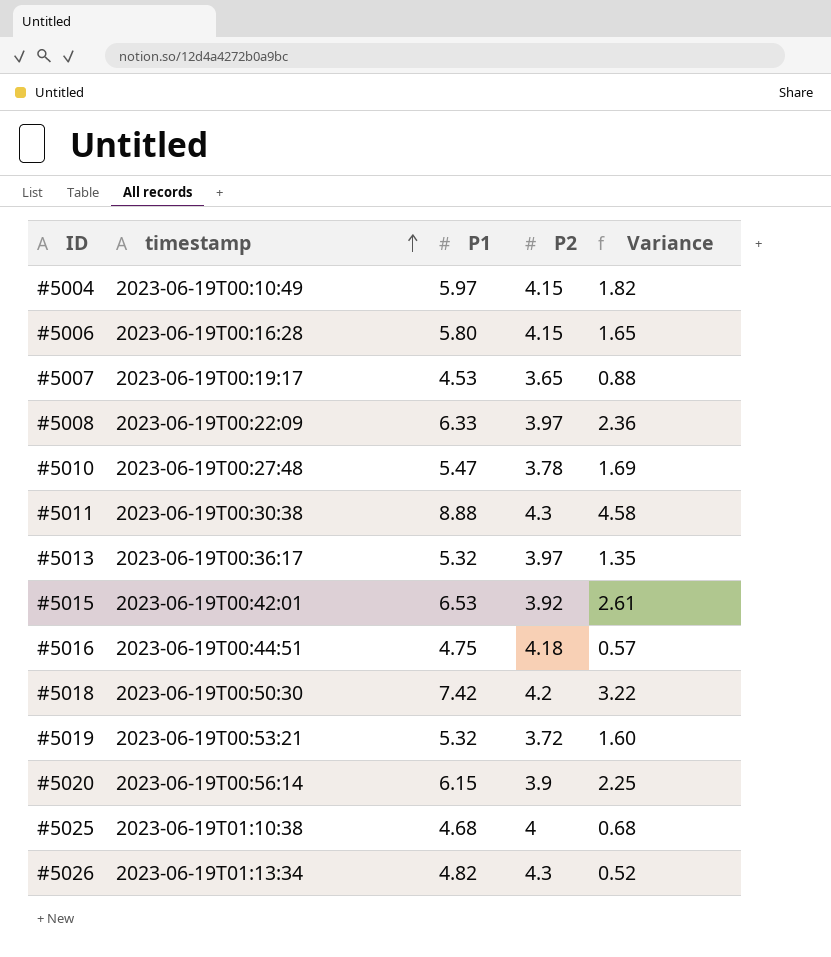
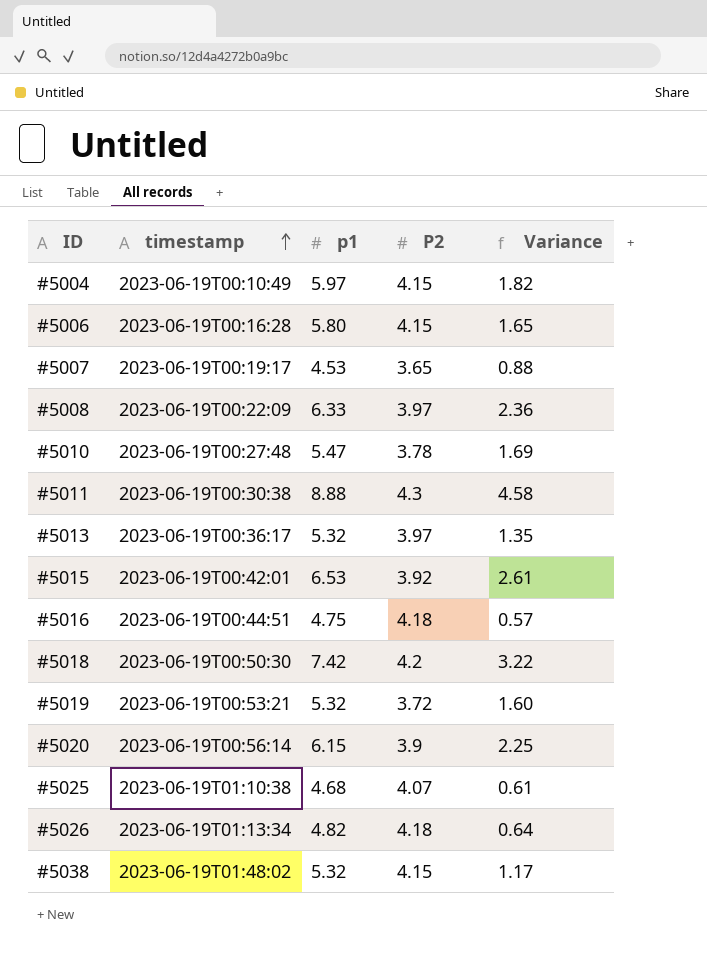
column name: P1 -> p1
#5025 | P2: 4 -> 4.07
#5025 | Variance: 0.68 -> 0.61
#5026 | P2: 4.3 -> 4.18
#5026 | Variance: 0.52 -> 0.64
row #5038: none -> 2023-06-19T01:48:02 | 5.32 | 4.15 | 1.17

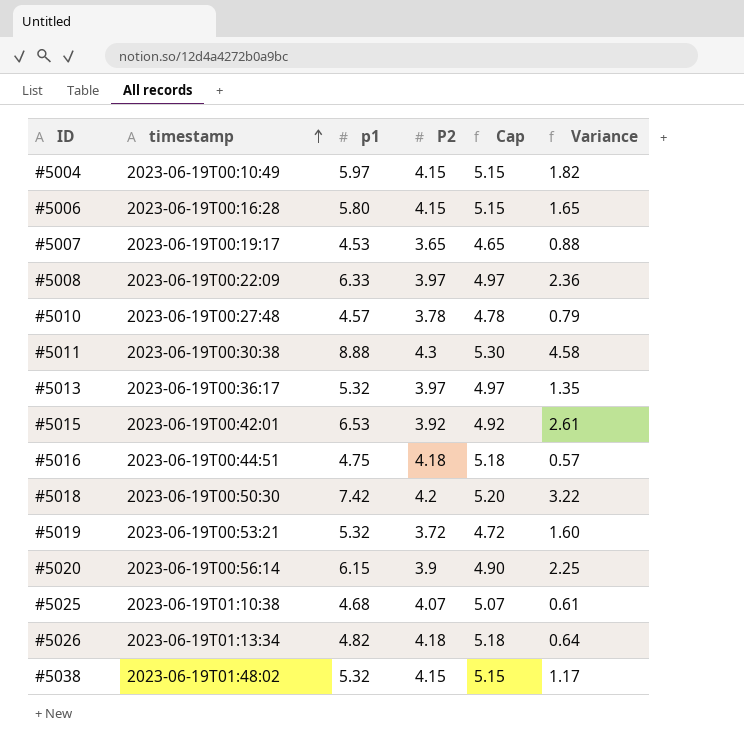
column Cap | formula: none -> [P2] + 1
#5010 | p1: 5.47 -> 4.57
#5010 | Variance: 1.69 -> 0.79

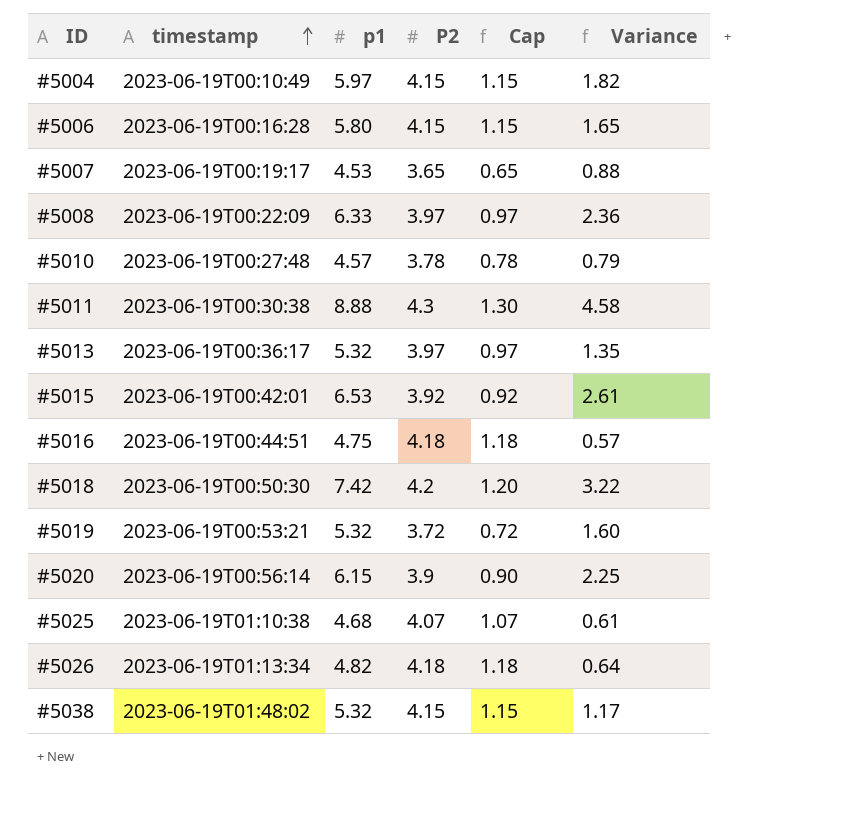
column Cap | formula: [P2] + 1 -> [P2] - 3

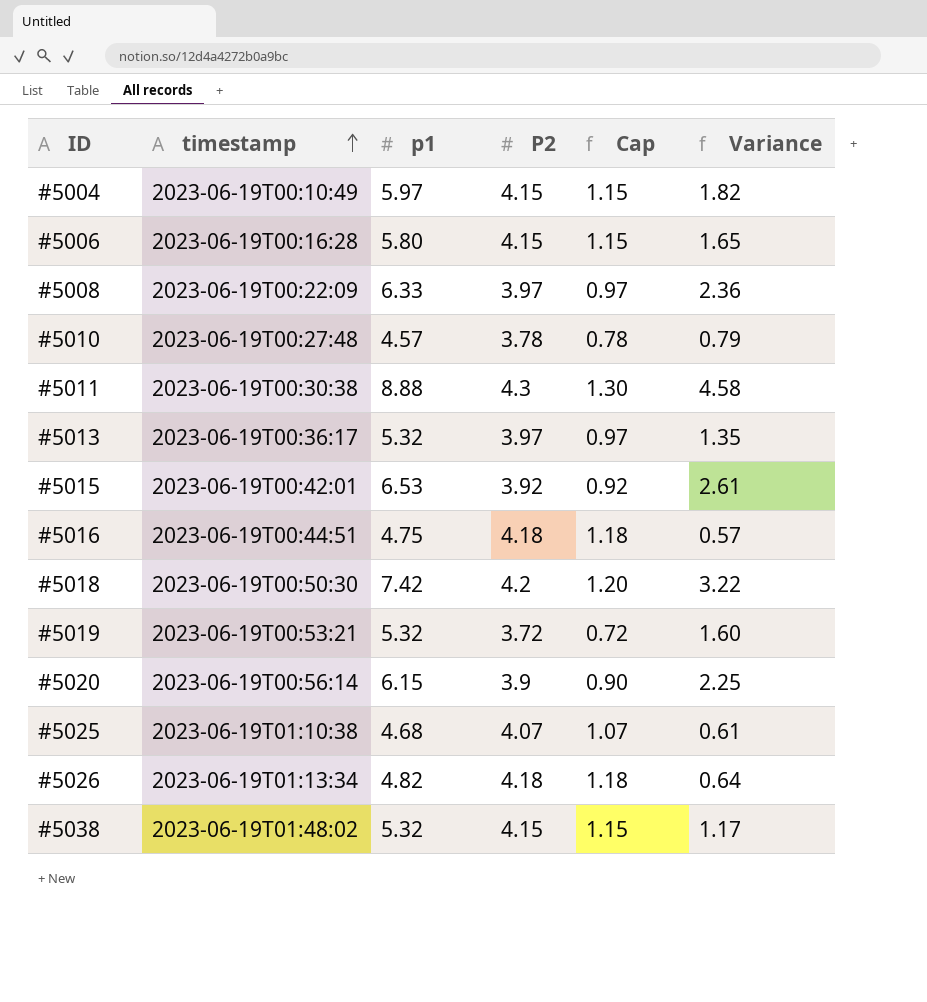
row #5007: 2023-06-19T00:19:17 | 4.53 | 3.65 | 0.65 | 0.88 -> none

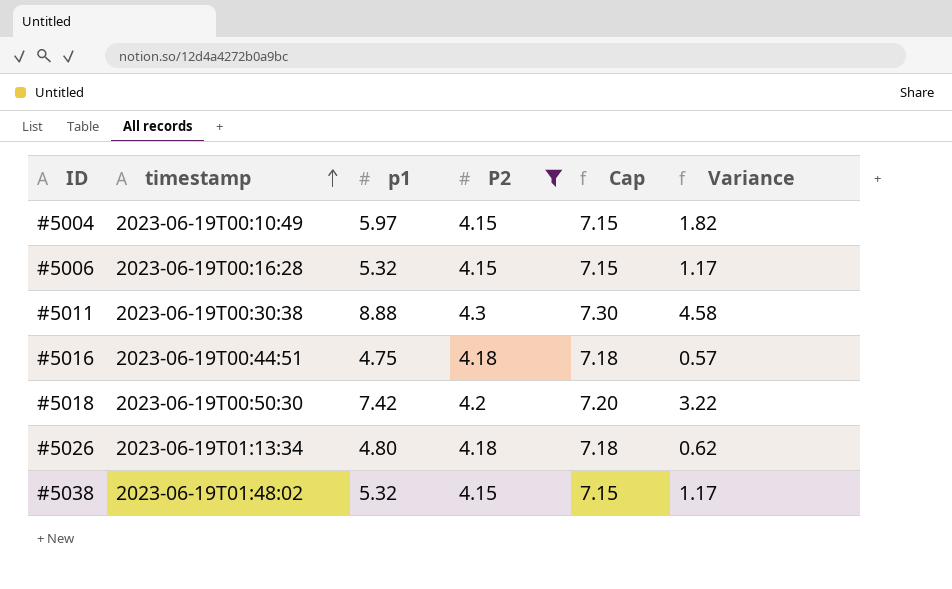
filter: none -> P2 >= 4.15
column Cap | formula: [P2] - 3 -> [P2] + 3
#5006 | p1: 5.80 -> 5.32
#5006 | Variance: 1.65 -> 1.17
#5026 | p1: 4.82 -> 4.80
#5026 | Variance: 0.64 -> 0.62

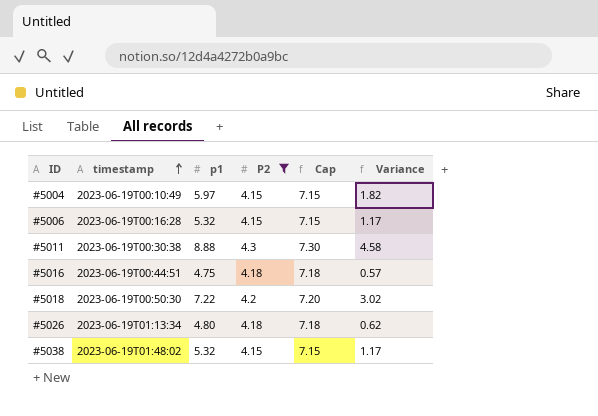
#5018 | p1: 7.42 -> 7.22
#5018 | Variance: 3.22 -> 3.02

